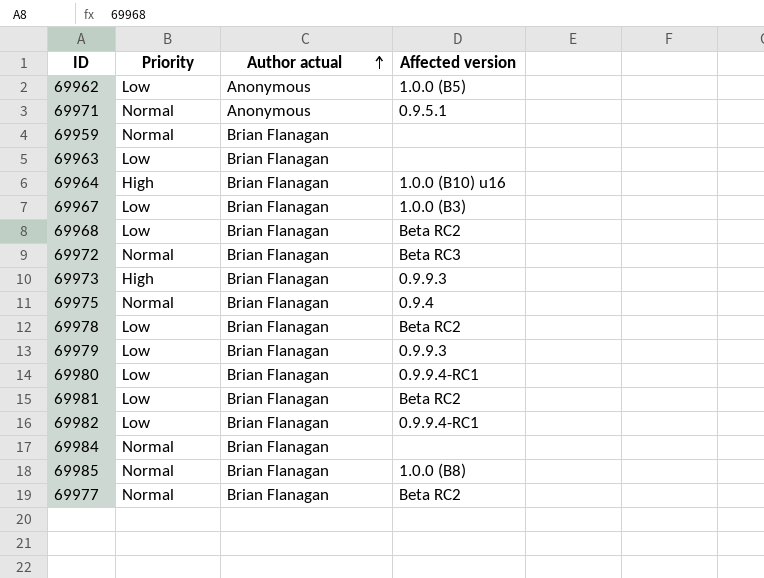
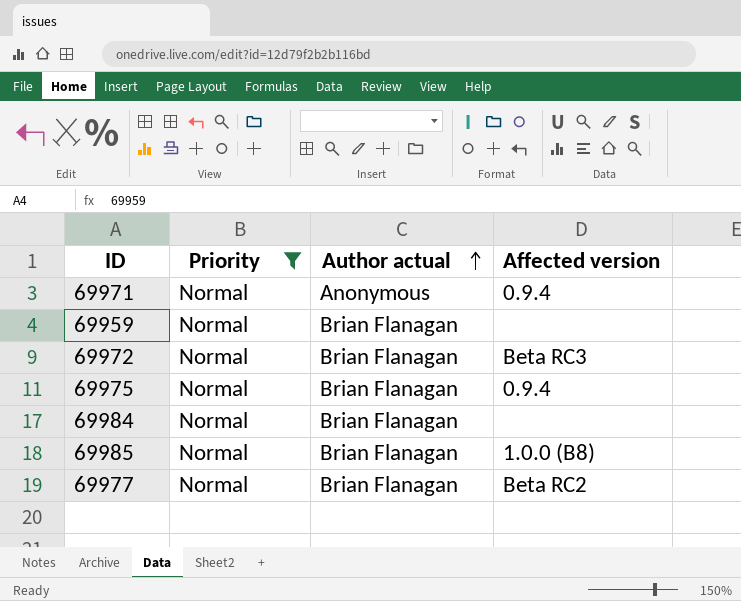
filter: none -> Priority = Normal
69971 | Affected version: 0.9.5.1 -> 0.9.4

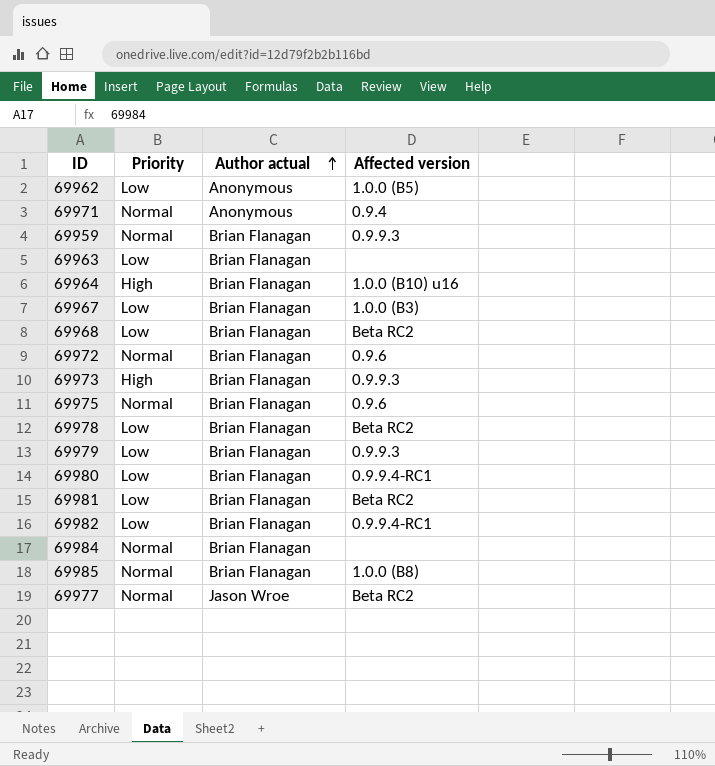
filter: Priority = Normal -> none
69959 | Affected version: none -> 0.9.9.3
69972 | Affected version: Beta RC3 -> 0.9.6
69975 | Affected version: 0.9.4 -> 0.9.6
69977 | Author actual: Brian Flanagan -> Jason Wroe

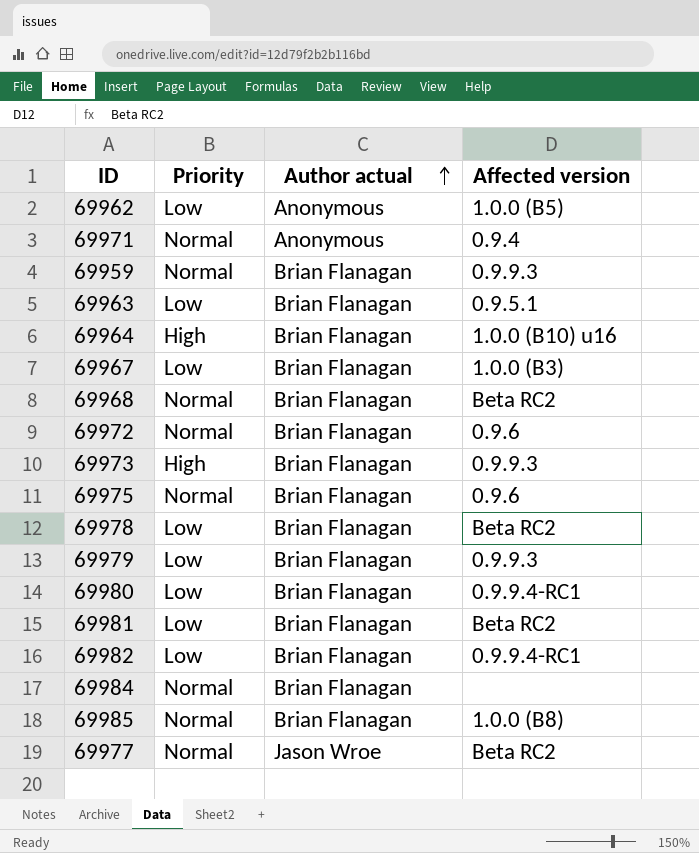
69963 | Affected version: none -> 0.9.5.1
69968 | Priority: Low -> Normal

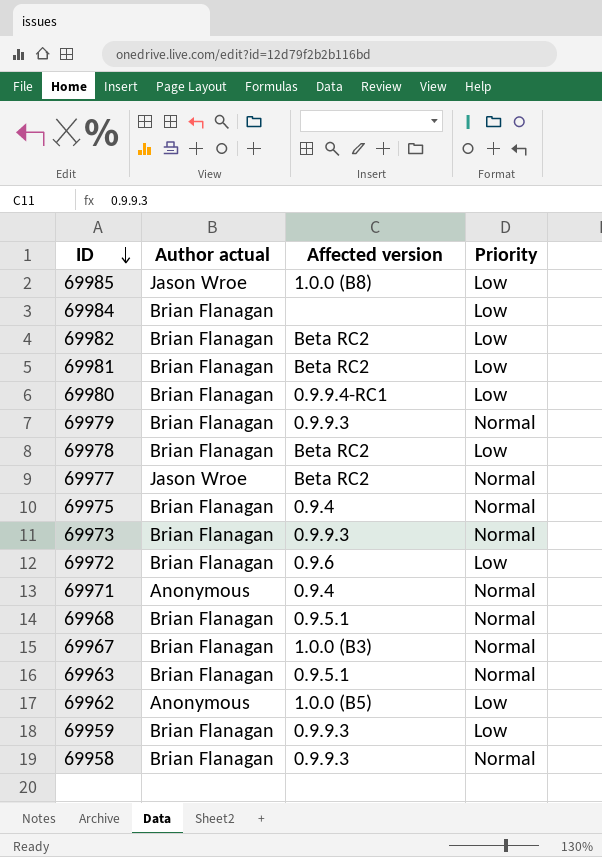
row order: Author actual ascending -> ID descending
column Priority | position: 2 -> 4
row 69964: High | Brian Flanagan | 1.0.0 (B10) u16 -> none
69985 | Author actual: Brian Flanagan -> Jason Wroe
69985 | Priority: Normal -> Low
69984 | Priority: Normal -> Low
69982 | Affected version: 0.9.9.4-RC1 -> Beta RC2
69979 | Priority: Low -> Normal
69975 | Affected version: 0.9.6 -> 0.9.4
69973 | Priority: High -> Normal
69972 | Priority: Normal -> Low
69968 | Affected version: Beta RC2 -> 0.9.5.1
69967 | Priority: Low -> Normal
69963 | Priority: Low -> Normal
69959 | Priority: Normal -> Low
row 69958: none -> Brian Flanagan | 0.9.9.3 | Normal

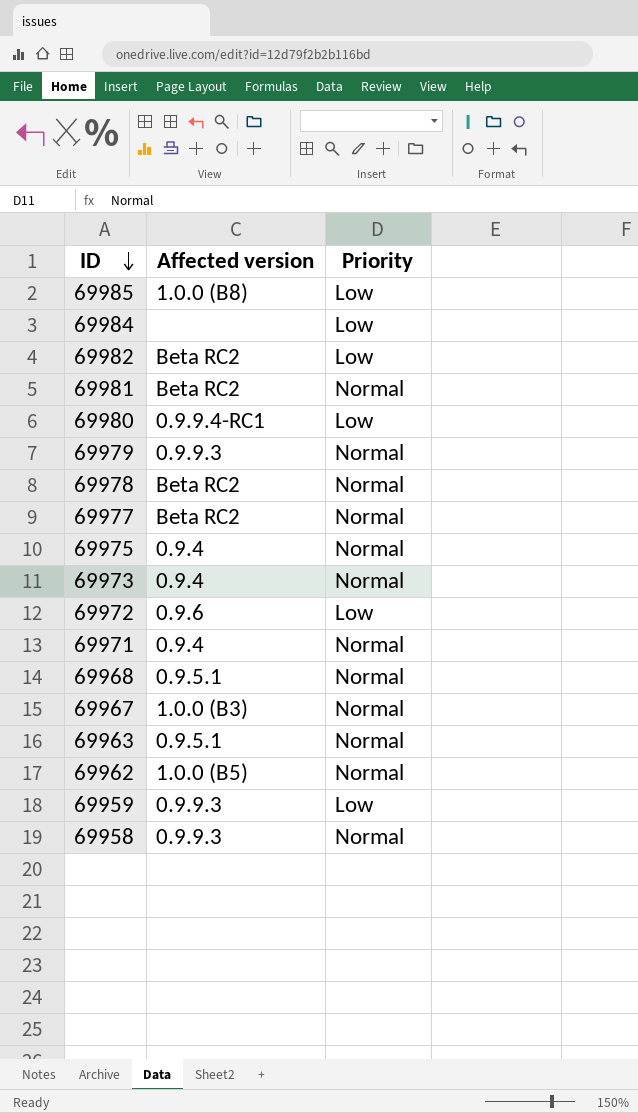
column Author actual | position: 2 -> none
69981 | Priority: Low -> Normal
69978 | Priority: Low -> Normal
69973 | Affected version: 0.9.9.3 -> 0.9.4
69962 | Priority: Low -> Normal

